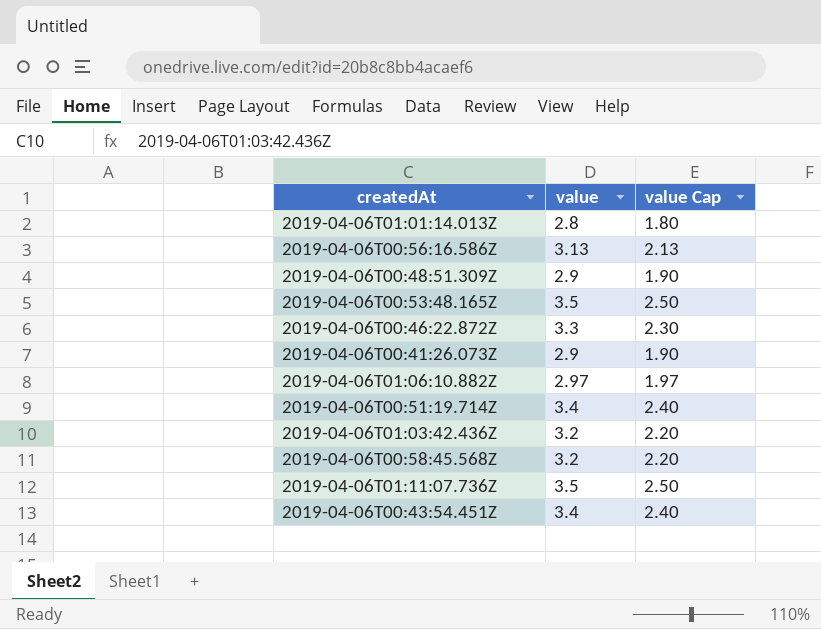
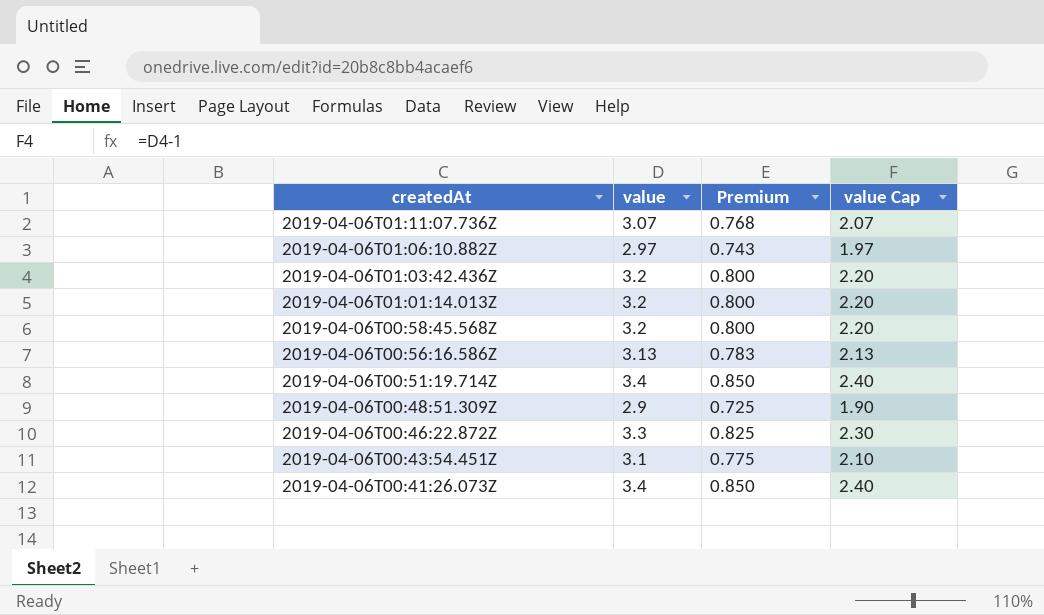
row order: none -> createdAt descending
column Premium | formula: none -> [value] * 0.25
row 2019-04-06T00:53:48.165Z: 3.5 | 2.50 -> none
2019-04-06T01:11:07.736Z | value: 3.5 -> 3.07
2019-04-06T01:11:07.736Z | value Cap: 2.50 -> 2.07
2019-04-06T01:01:14.013Z | value: 2.8 -> 3.2
2019-04-06T01:01:14.013Z | value Cap: 1.80 -> 2.20
2019-04-06T00:43:54.451Z | value: 3.4 -> 3.1
2019-04-06T00:43:54.451Z | value Cap: 2.40 -> 2.10
2019-04-06T00:41:26.073Z | value: 2.9 -> 3.4
2019-04-06T00:41:26.073Z | value Cap: 1.90 -> 2.40

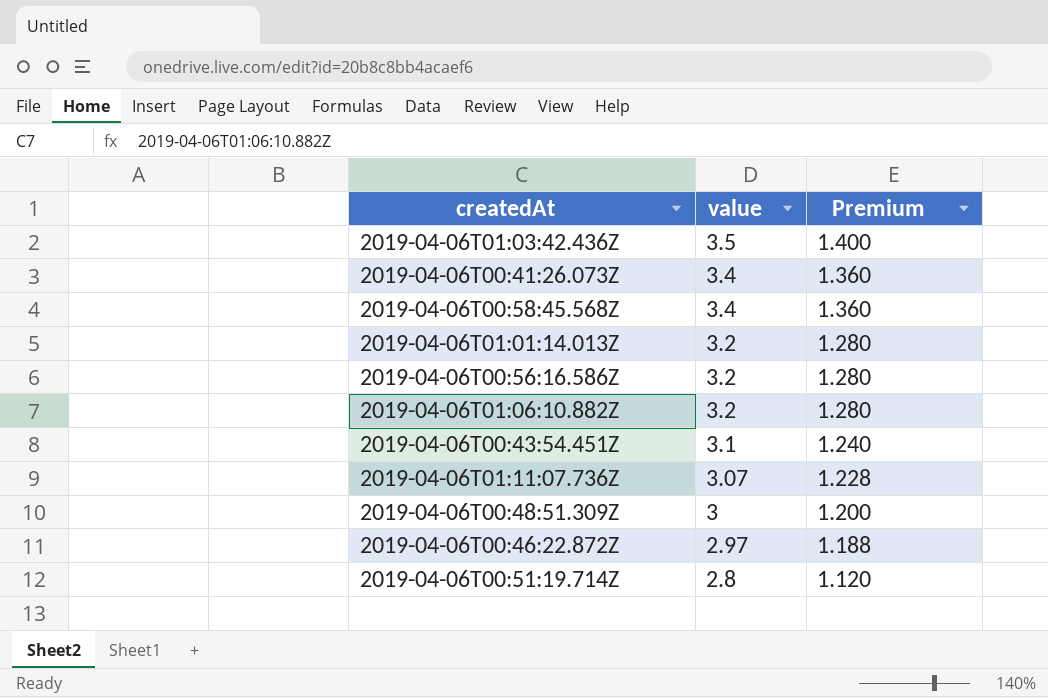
row order: createdAt descending -> value descending
column value Cap | formula: [value] - 1 -> none
column Premium | formula: [value] * 0.25 -> [value] * 0.4
2019-04-06T01:03:42.436Z | value: 3.2 -> 3.5
2019-04-06T00:58:45.568Z | value: 3.2 -> 3.4
2019-04-06T00:56:16.586Z | value: 3.13 -> 3.2
2019-04-06T01:06:10.882Z | value: 2.97 -> 3.2
2019-04-06T00:48:51.309Z | value: 2.9 -> 3
2019-04-06T00:46:22.872Z | value: 3.3 -> 2.97
2019-04-06T00:51:19.714Z | value: 3.4 -> 2.8

